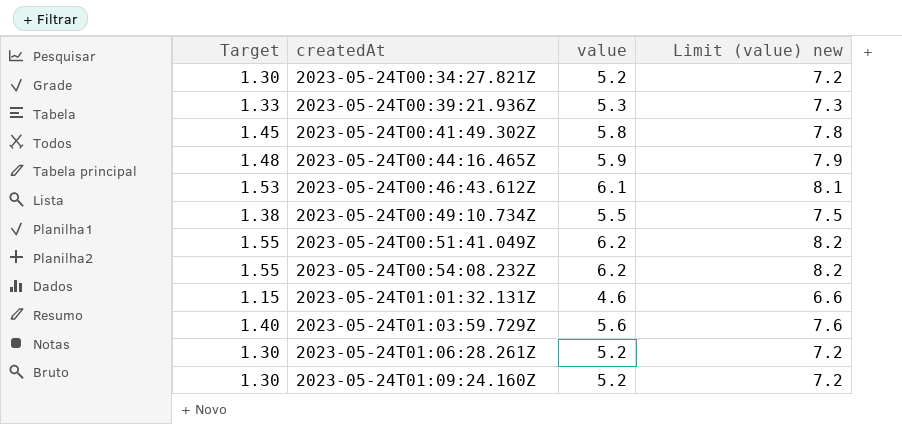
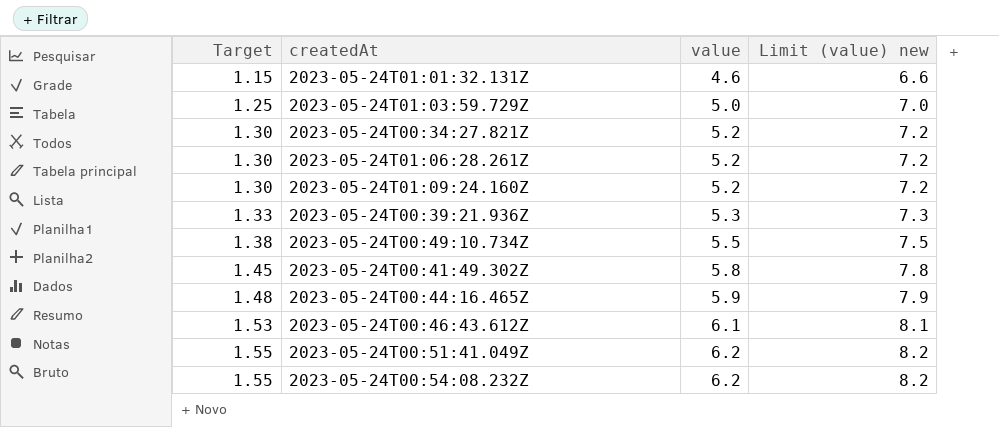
row order: createdAt ascending -> Target ascending
2023-05-24T01:03:59.729Z | Target: 1.40 -> 1.25
2023-05-24T01:03:59.729Z | value: 5.6 -> 5.0
2023-05-24T01:03:59.729Z | Limit (value) new: 7.6 -> 7.0

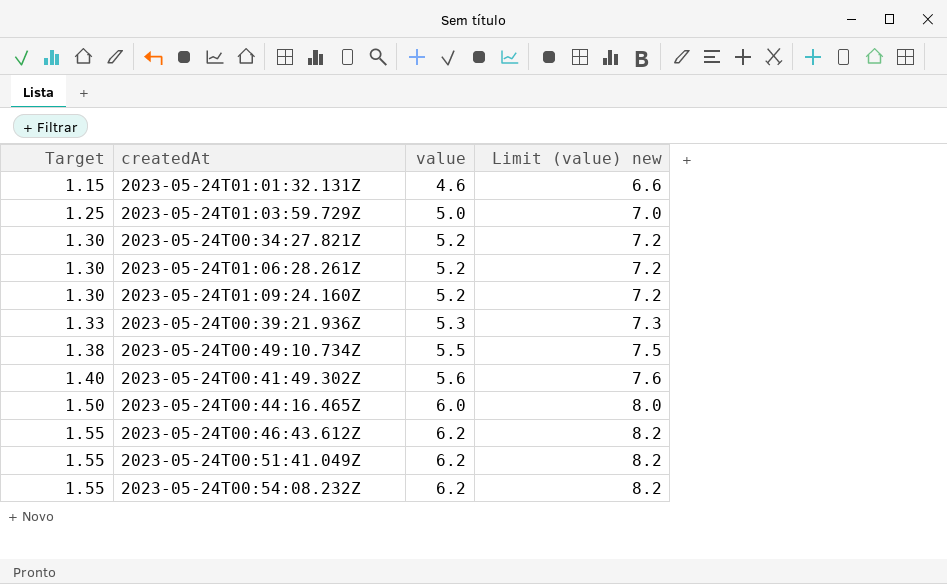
2023-05-24T00:41:49.302Z | Target: 1.45 -> 1.40
2023-05-24T00:41:49.302Z | value: 5.8 -> 5.6
2023-05-24T00:41:49.302Z | Limit (value) new: 7.8 -> 7.6
2023-05-24T00:44:16.465Z | Target: 1.48 -> 1.50
2023-05-24T00:44:16.465Z | value: 5.9 -> 6.0
2023-05-24T00:44:16.465Z | Limit (value) new: 7.9 -> 8.0
2023-05-24T00:46:43.612Z | Target: 1.53 -> 1.55
2023-05-24T00:46:43.612Z | value: 6.1 -> 6.2
2023-05-24T00:46:43.612Z | Limit (value) new: 8.1 -> 8.2

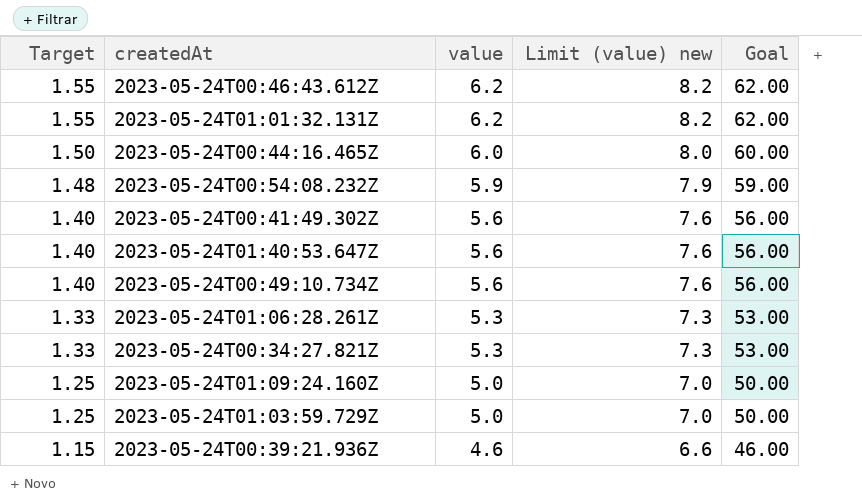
row order: Target ascending -> Target descending
column Goal | formula: none -> [value] * 10
row 2023-05-24T00:51:41.049Z: 1.55 | 6.2 | 8.2 -> none
2023-05-24T01:01:32.131Z | Target: 1.15 -> 1.55
2023-05-24T01:01:32.131Z | value: 4.6 -> 6.2
2023-05-24T01:01:32.131Z | Limit (value) new: 6.6 -> 8.2
2023-05-24T00:54:08.232Z | Target: 1.55 -> 1.48
2023-05-24T00:54:08.232Z | value: 6.2 -> 5.9
2023-05-24T00:54:08.232Z | Limit (value) new: 8.2 -> 7.9
row 2023-05-24T01:40:53.647Z: none -> 1.40 | 5.6 | 7.6 | 56.00
2023-05-24T00:49:10.734Z | Target: 1.38 -> 1.40
2023-05-24T00:49:10.734Z | value: 5.5 -> 5.6
2023-05-24T00:49:10.734Z | Limit (value) new: 7.5 -> 7.6
2023-05-24T01:06:28.261Z | Target: 1.30 -> 1.33
2023-05-24T01:06:28.261Z | value: 5.2 -> 5.3
2023-05-24T01:06:28.261Z | Limit (value) new: 7.2 -> 7.3
2023-05-24T00:34:27.821Z | Target: 1.30 -> 1.33
2023-05-24T00:34:27.821Z | value: 5.2 -> 5.3
2023-05-24T00:34:27.821Z | Limit (value) new: 7.2 -> 7.3
2023-05-24T01:09:24.160Z | Target: 1.30 -> 1.25
2023-05-24T01:09:24.160Z | value: 5.2 -> 5.0
2023-05-24T01:09:24.160Z | Limit (value) new: 7.2 -> 7.0
2023-05-24T00:39:21.936Z | Target: 1.33 -> 1.15
2023-05-24T00:39:21.936Z | value: 5.3 -> 4.6
2023-05-24T00:39:21.936Z | Limit (value) new: 7.3 -> 6.6

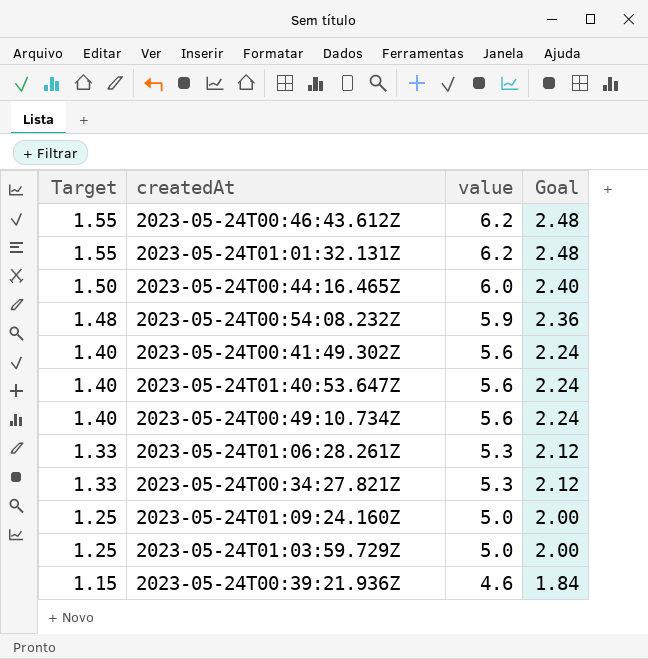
column Limit (value) new | formula: [value] + 2 -> none
column Goal | formula: [value] * 10 -> [value] * 0.4

